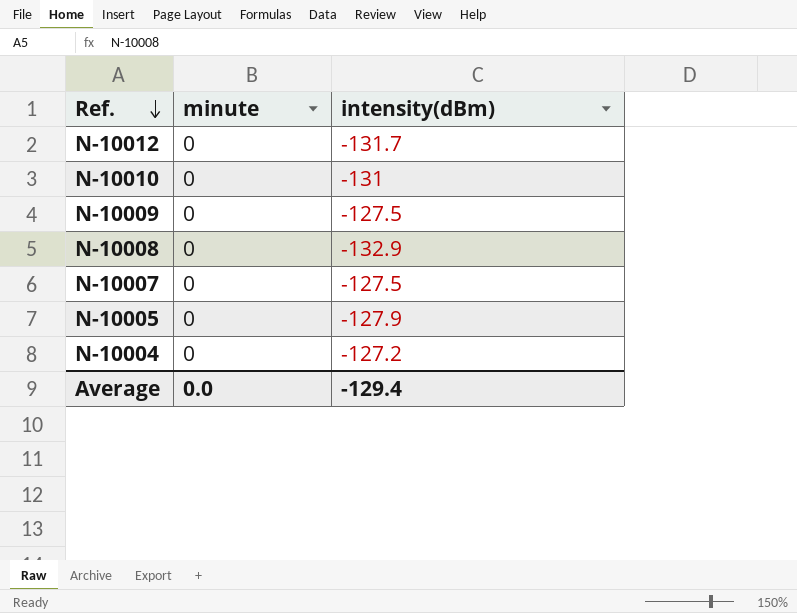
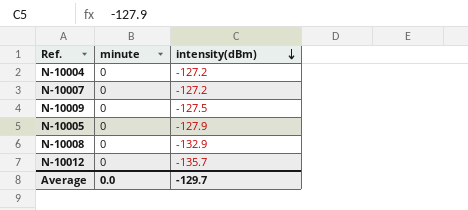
row order: Ref. descending -> intensity(dBm) descending
row N-10010: 0 | -131 -> none
N-10007 | intensity(dBm): -127.5 -> -127.2
N-10012 | intensity(dBm): -131.7 -> -135.7
Average | intensity(dBm): -129.4 -> -129.7

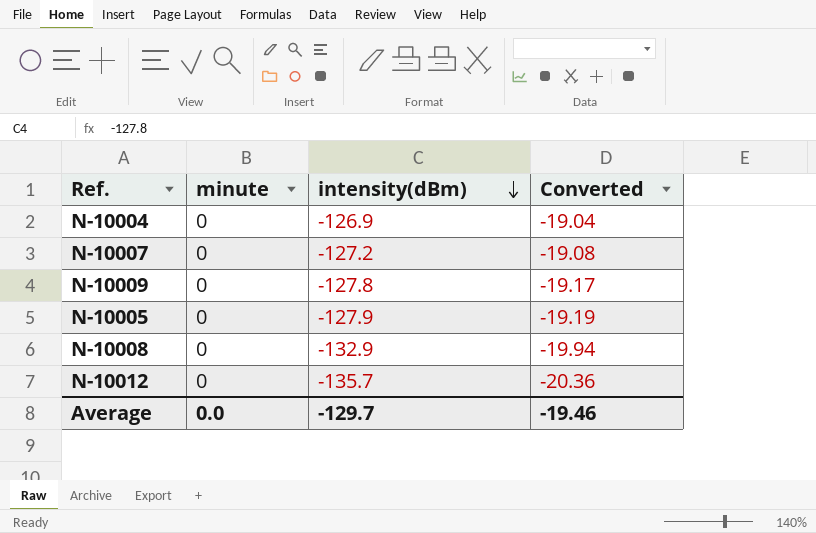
column Converted | formula: none -> [intensity(dBm)] * 0.15
N-10004 | intensity(dBm): -127.2 -> -126.9
N-10009 | intensity(dBm): -127.5 -> -127.8

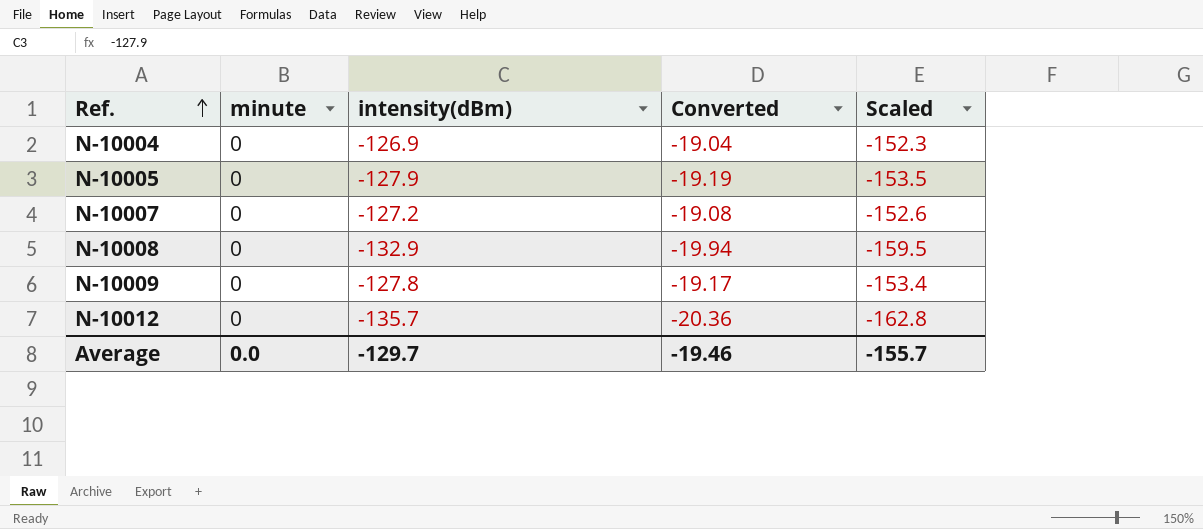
row order: intensity(dBm) descending -> Ref. ascending
column Scaled | formula: none -> [intensity(dBm)] * 1.2

